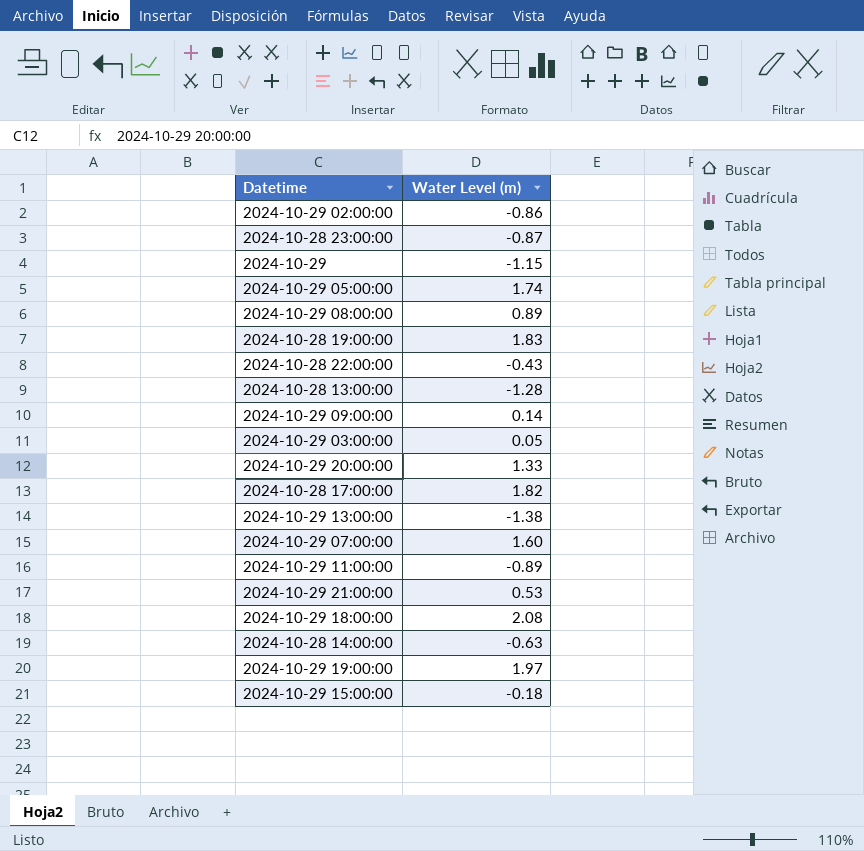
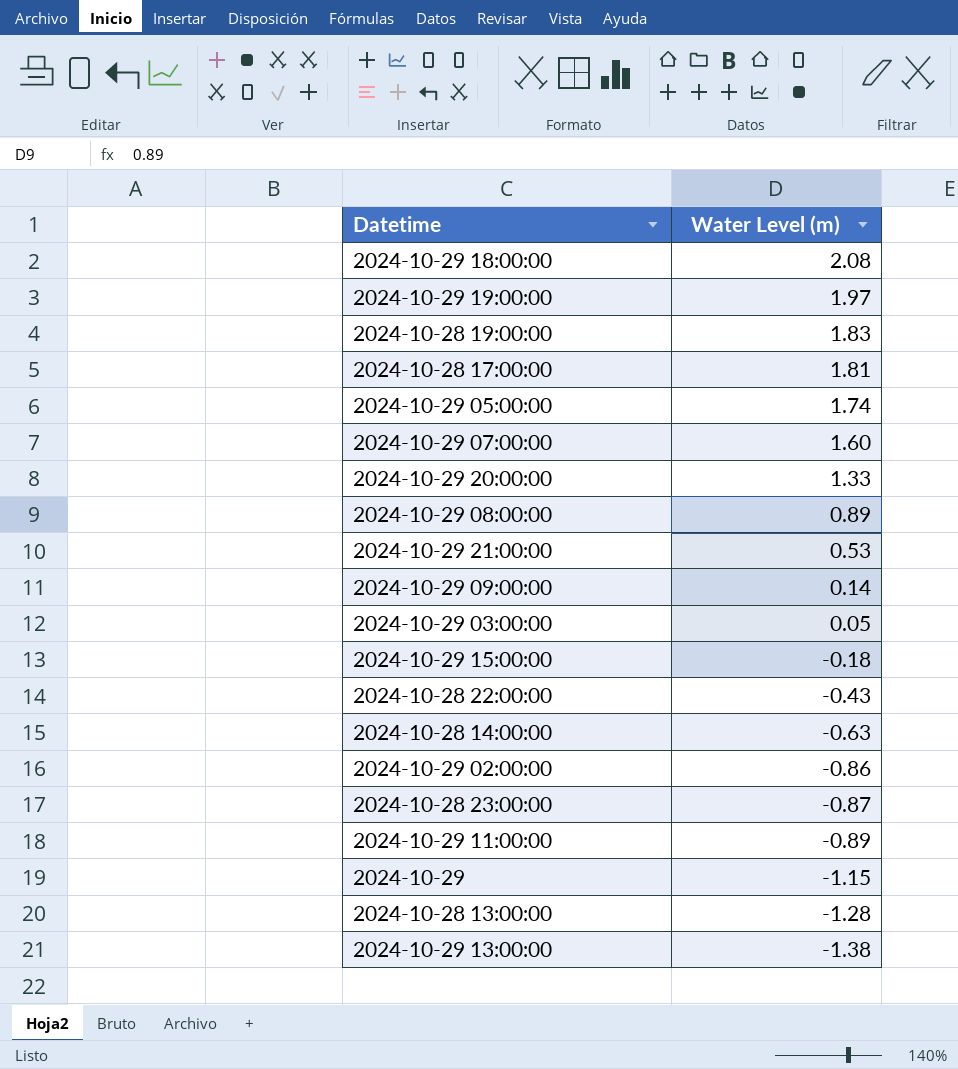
row order: none -> Water Level (m) descending
2024-10-28 17:00:00 | Water Level (m): 1.82 -> 1.81

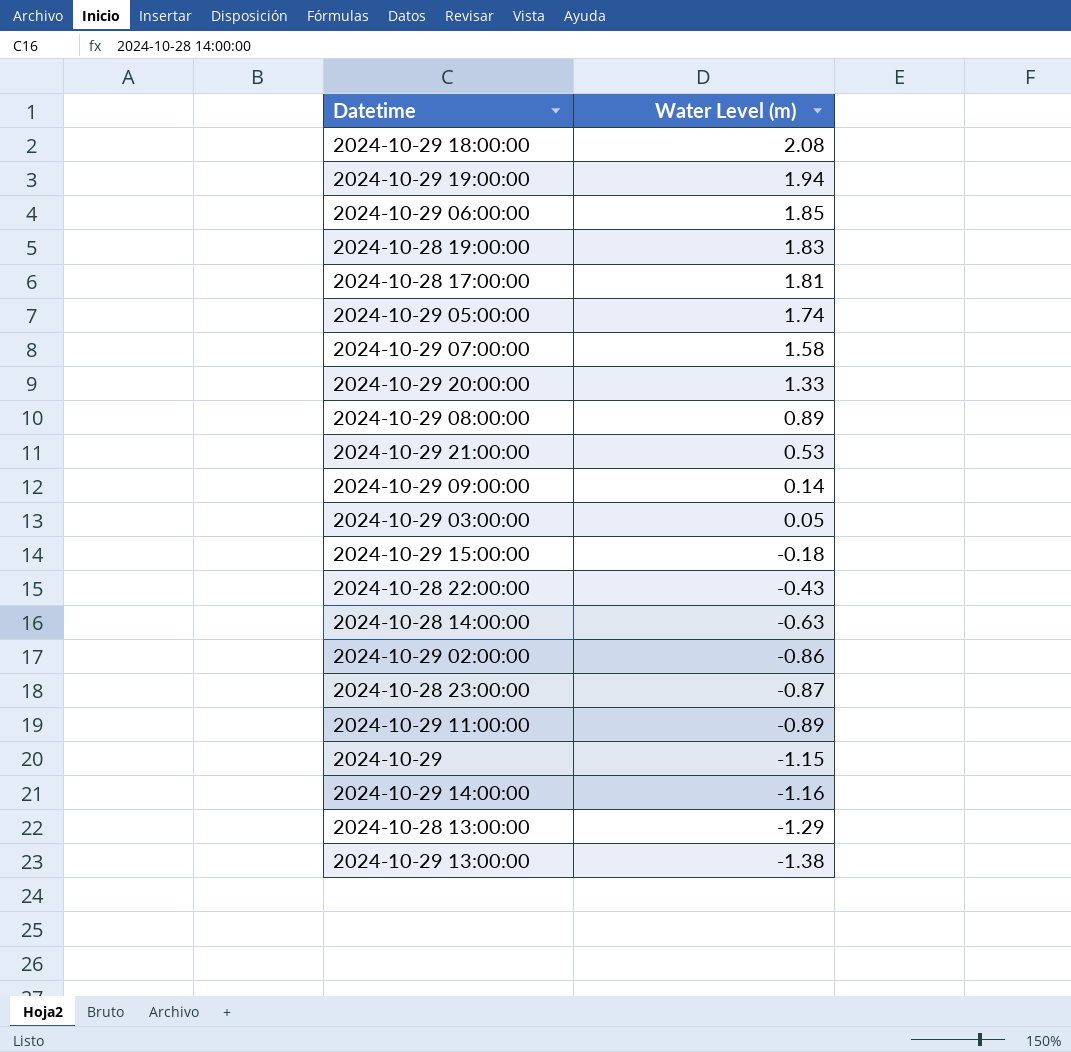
2024-10-29 19:00:00 | Water Level (m): 1.97 -> 1.94
row 2024-10-29 06:00:00: none -> 1.85
2024-10-29 07:00:00 | Water Level (m): 1.60 -> 1.58
row 2024-10-29 14:00:00: none -> -1.16
2024-10-28 13:00:00 | Water Level (m): -1.28 -> -1.29

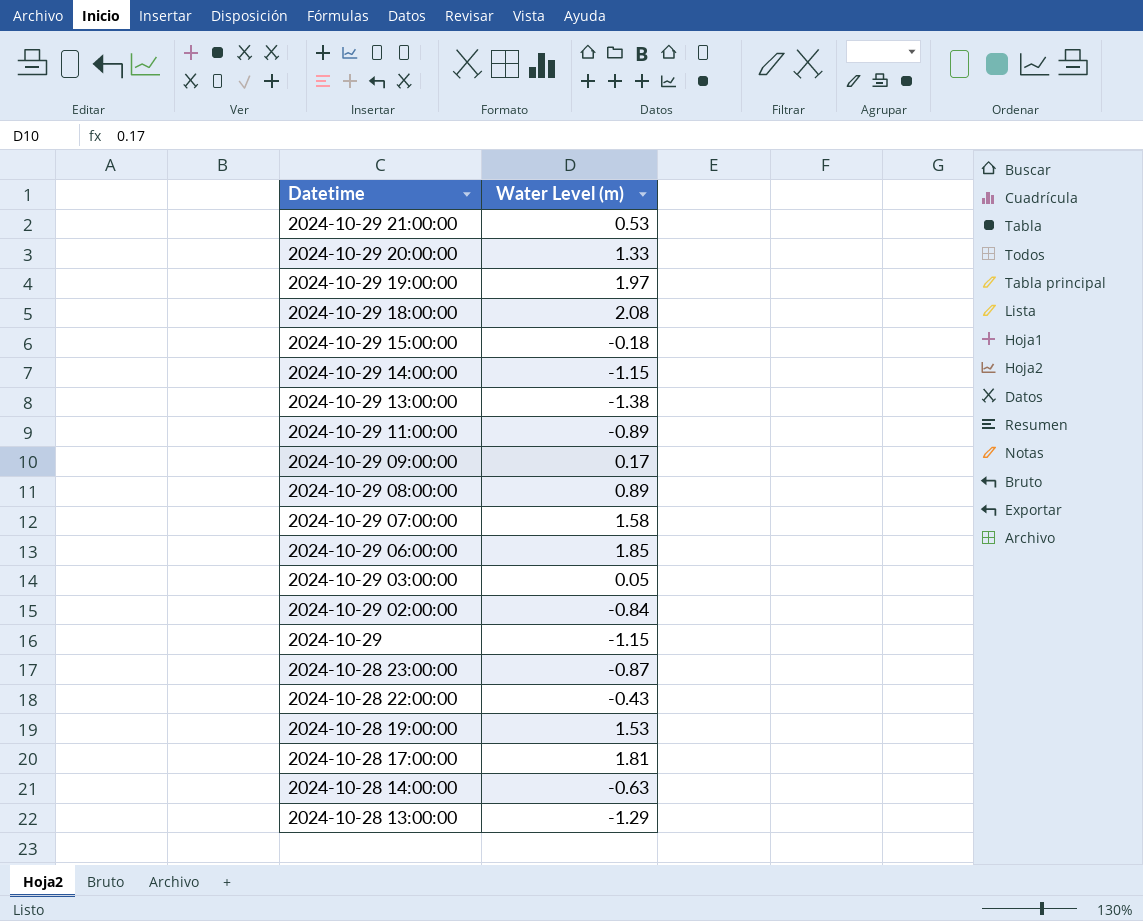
row order: Water Level (m) descending -> Datetime descending
row 2024-10-29 05:00:00: 1.74 -> none
2024-10-29 19:00:00 | Water Level (m): 1.94 -> 1.97
2024-10-29 14:00:00 | Water Level (m): -1.16 -> -1.15
2024-10-29 09:00:00 | Water Level (m): 0.14 -> 0.17
2024-10-29 02:00:00 | Water Level (m): -0.86 -> -0.84
2024-10-28 19:00:00 | Water Level (m): 1.83 -> 1.53

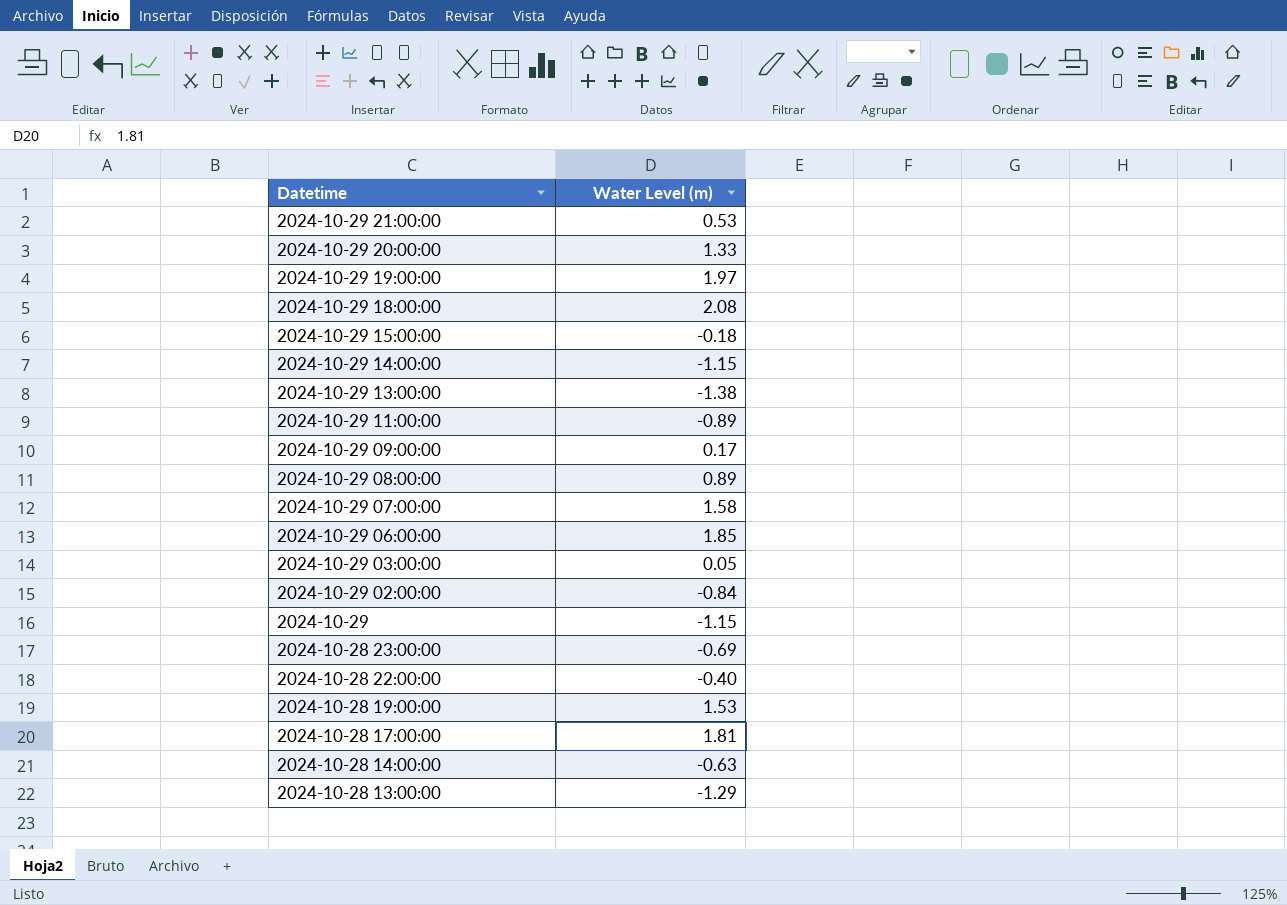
2024-10-28 23:00:00 | Water Level (m): -0.87 -> -0.69
2024-10-28 22:00:00 | Water Level (m): -0.43 -> -0.40

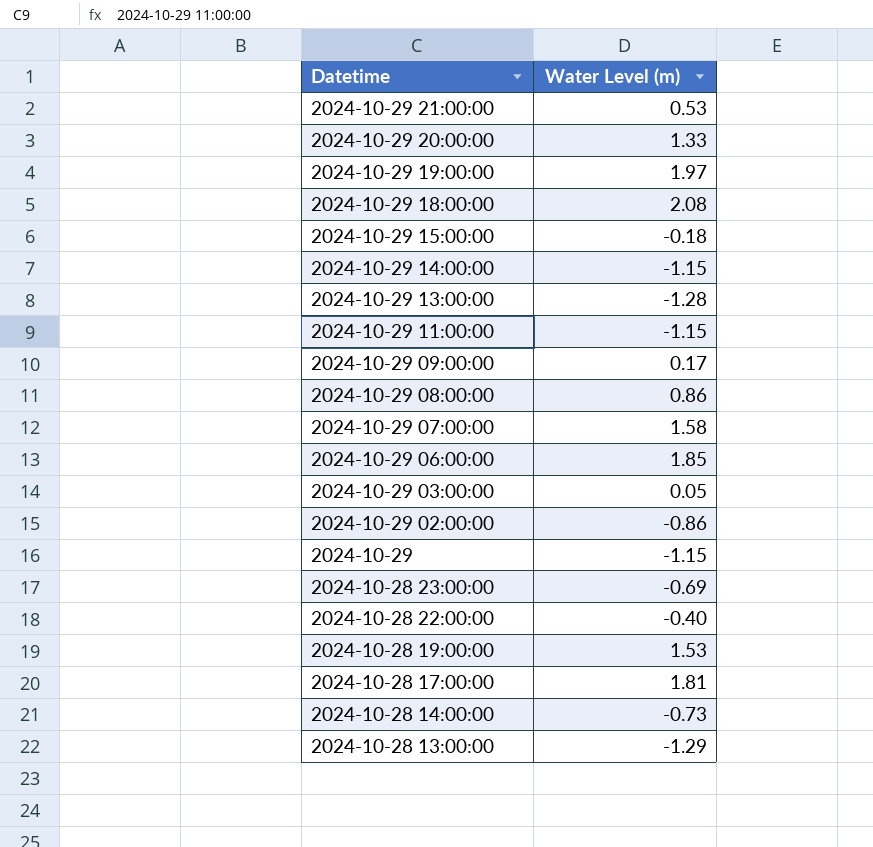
2024-10-29 13:00:00 | Water Level (m): -1.38 -> -1.28
2024-10-29 11:00:00 | Water Level (m): -0.89 -> -1.15
2024-10-29 08:00:00 | Water Level (m): 0.89 -> 0.86
2024-10-29 02:00:00 | Water Level (m): -0.84 -> -0.86
2024-10-28 14:00:00 | Water Level (m): -0.63 -> -0.73

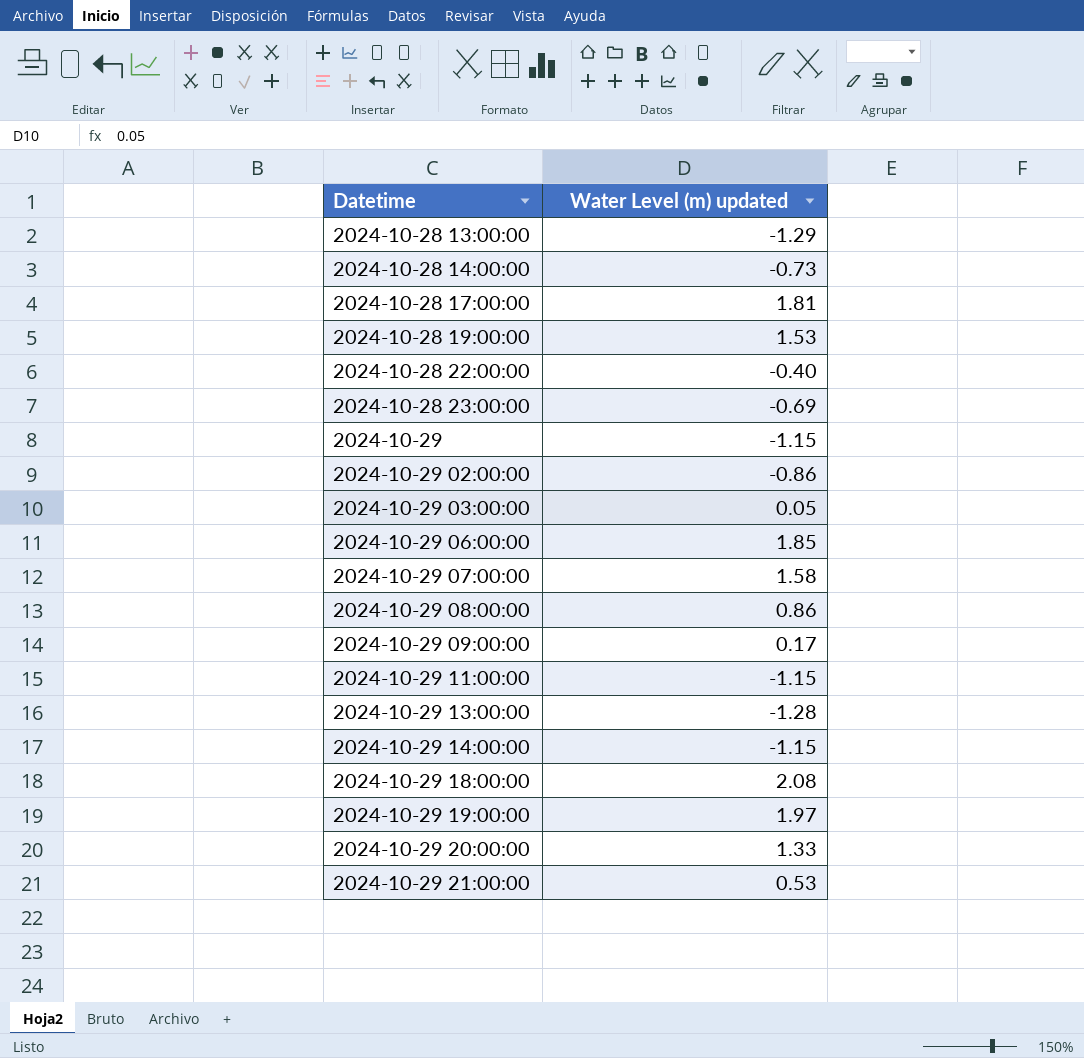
row order: Datetime descending -> Datetime ascending
column name: Water Level (m) -> Water Level (m) updated
row 2024-10-29 15:00:00: -0.18 -> none

